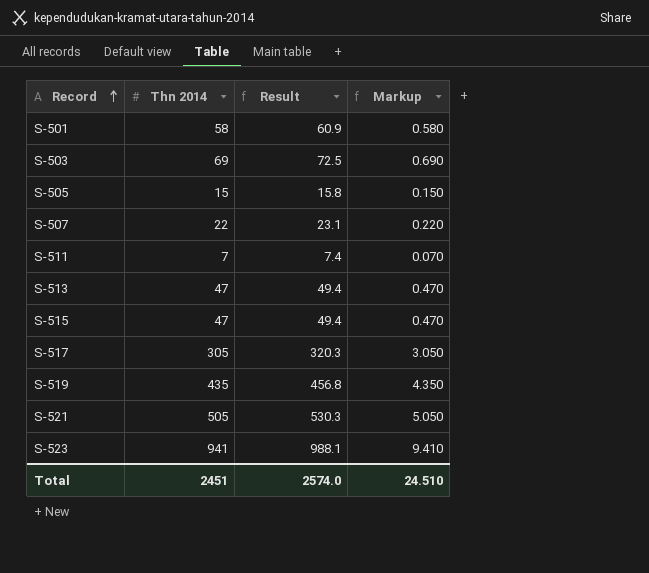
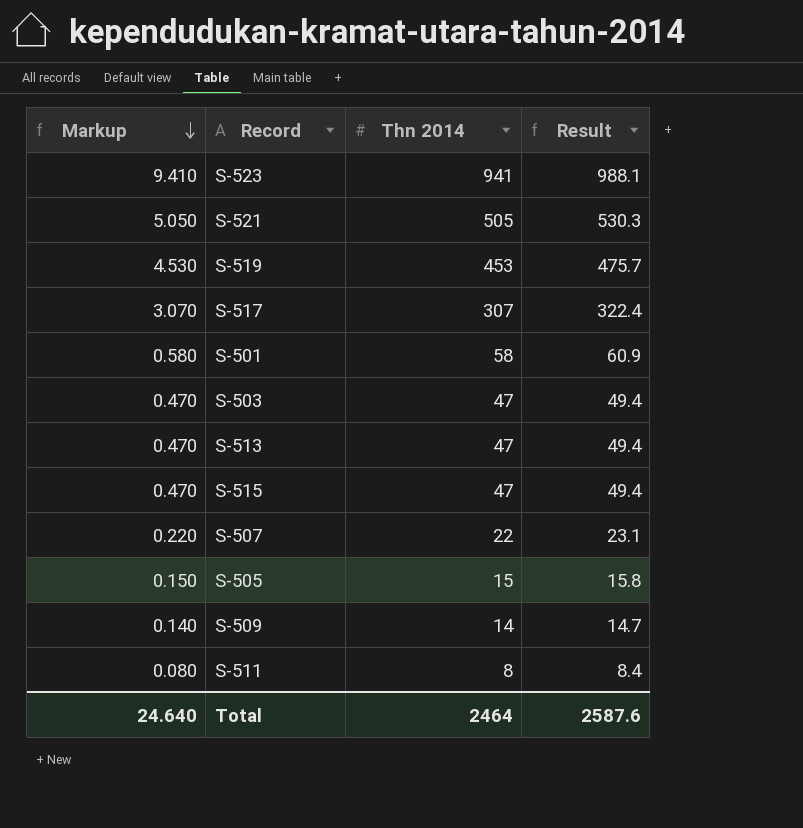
row order: Record ascending -> Markup descending
column Markup | position: 4 -> 1
S-519 | Markup: 4.350 -> 4.530
S-519 | Thn 2014: 435 -> 453
S-519 | Result: 456.8 -> 475.7
S-517 | Markup: 3.050 -> 3.070
S-517 | Thn 2014: 305 -> 307
S-517 | Result: 320.3 -> 322.4
S-503 | Markup: 0.690 -> 0.470
S-503 | Thn 2014: 69 -> 47
S-503 | Result: 72.5 -> 49.4
row S-509: none -> 0.140 | 14 | 14.7
S-511 | Markup: 0.070 -> 0.080
S-511 | Thn 2014: 7 -> 8
S-511 | Result: 7.4 -> 8.4
Total | Markup: 24.510 -> 24.640
Total | Thn 2014: 2451 -> 2464
Total | Result: 2574.0 -> 2587.6

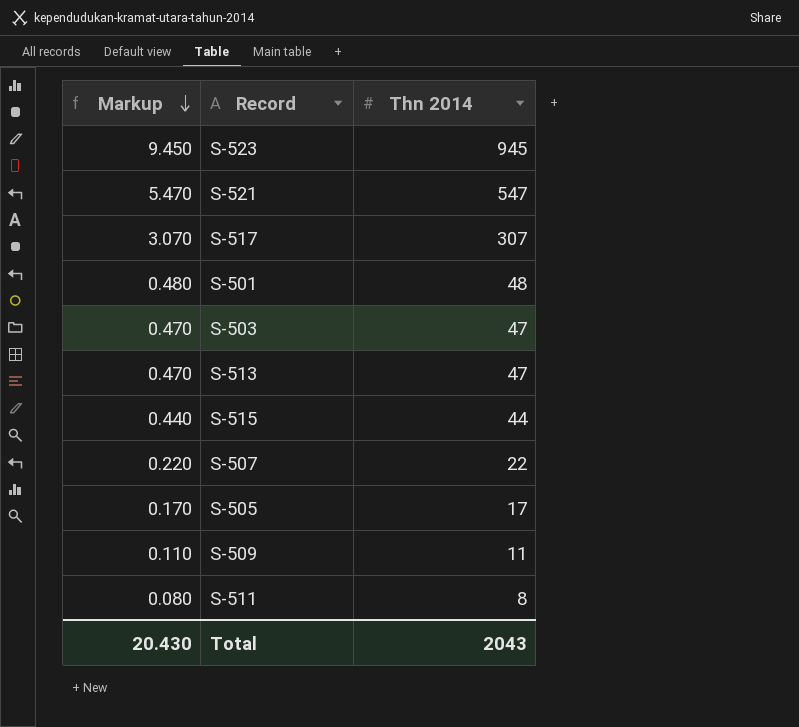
column Result | formula: [Thn 2014] * 1.05 -> none
row S-519: 4.530 | 453 | 475.7 -> none
S-523 | Markup: 9.410 -> 9.450
S-523 | Thn 2014: 941 -> 945
S-521 | Markup: 5.050 -> 5.470
S-521 | Thn 2014: 505 -> 547
S-501 | Markup: 0.580 -> 0.480
S-501 | Thn 2014: 58 -> 48
S-515 | Markup: 0.470 -> 0.440
S-515 | Thn 2014: 47 -> 44
S-505 | Markup: 0.150 -> 0.170
S-505 | Thn 2014: 15 -> 17
S-509 | Markup: 0.140 -> 0.110
S-509 | Thn 2014: 14 -> 11
Total | Markup: 24.640 -> 20.430
Total | Thn 2014: 2464 -> 2043

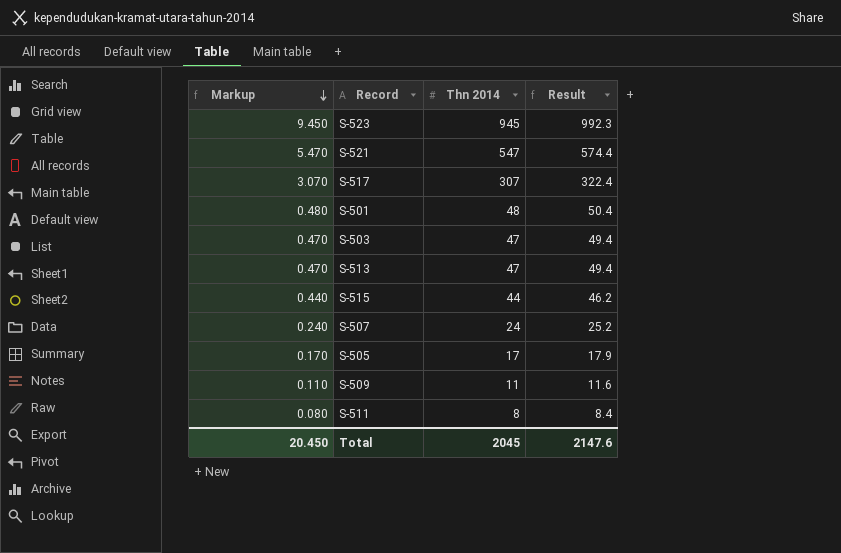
column Result | formula: none -> [Thn 2014] * 1.05
S-507 | Markup: 0.220 -> 0.240
S-507 | Thn 2014: 22 -> 24
Total | Markup: 20.430 -> 20.450
Total | Thn 2014: 2043 -> 2045

